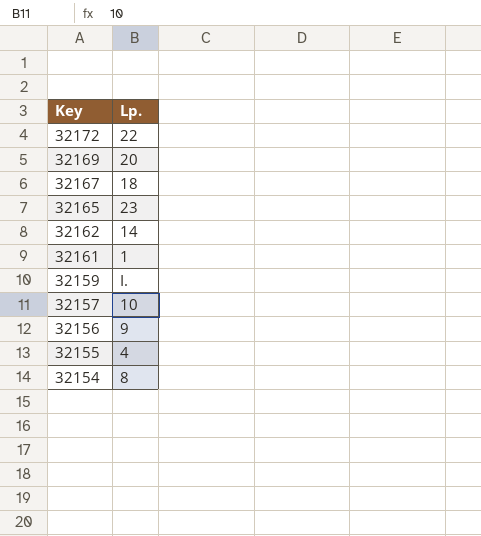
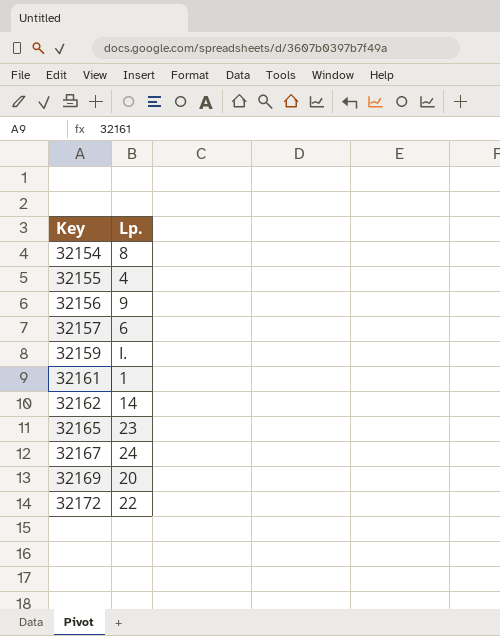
row order: Key descending -> Key ascending
32157 | Lp.: 10 -> 6
32167 | Lp.: 18 -> 24

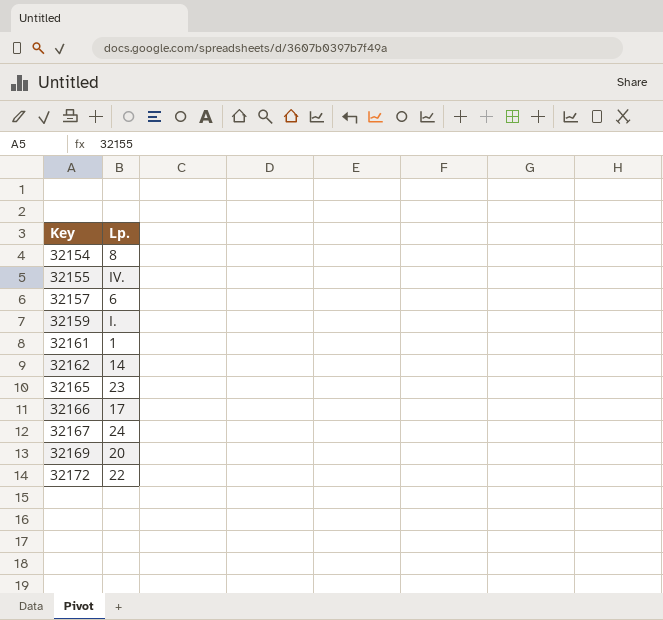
row 32156: 9 -> none
32155 | Lp.: 4 -> IV.
row 32166: none -> 17

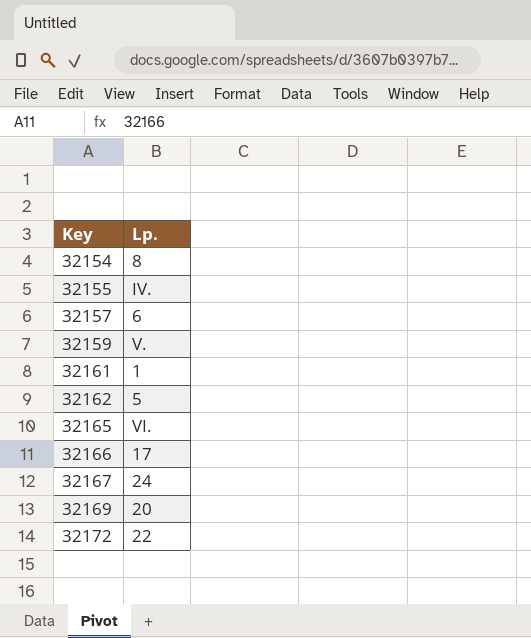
32159 | Lp.: I. -> V.
32162 | Lp.: 14 -> 5
32165 | Lp.: 23 -> VI.

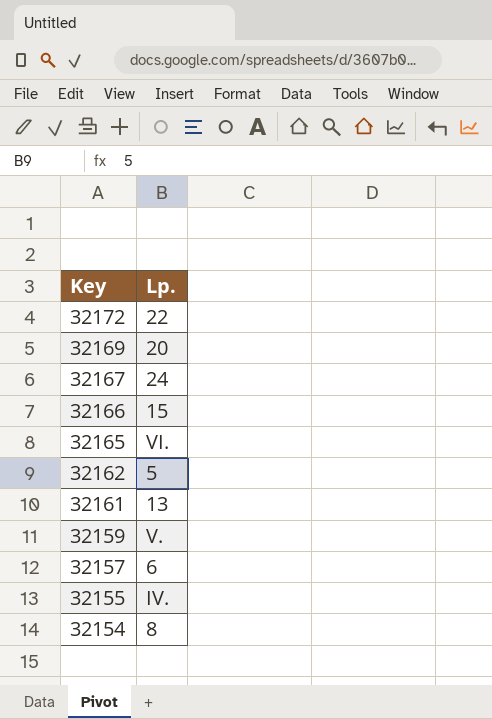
row order: Key ascending -> Key descending
32166 | Lp.: 17 -> 15
32161 | Lp.: 1 -> 13

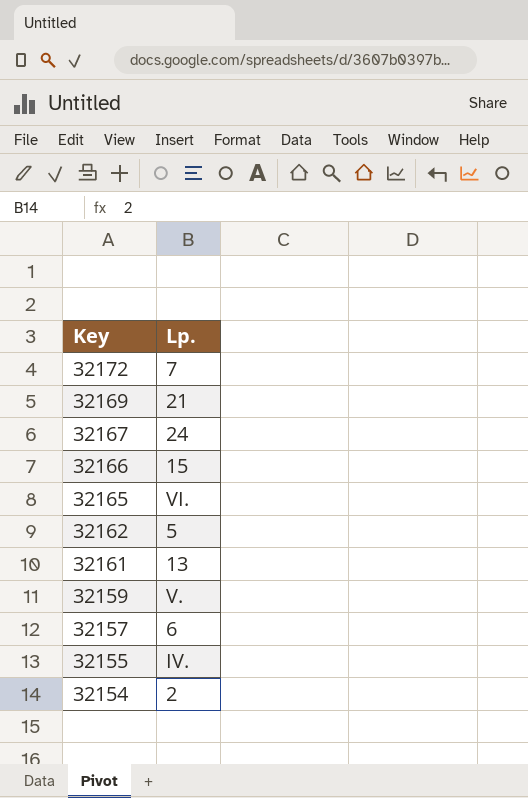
32172 | Lp.: 22 -> 7
32169 | Lp.: 20 -> 21
32154 | Lp.: 8 -> 2

